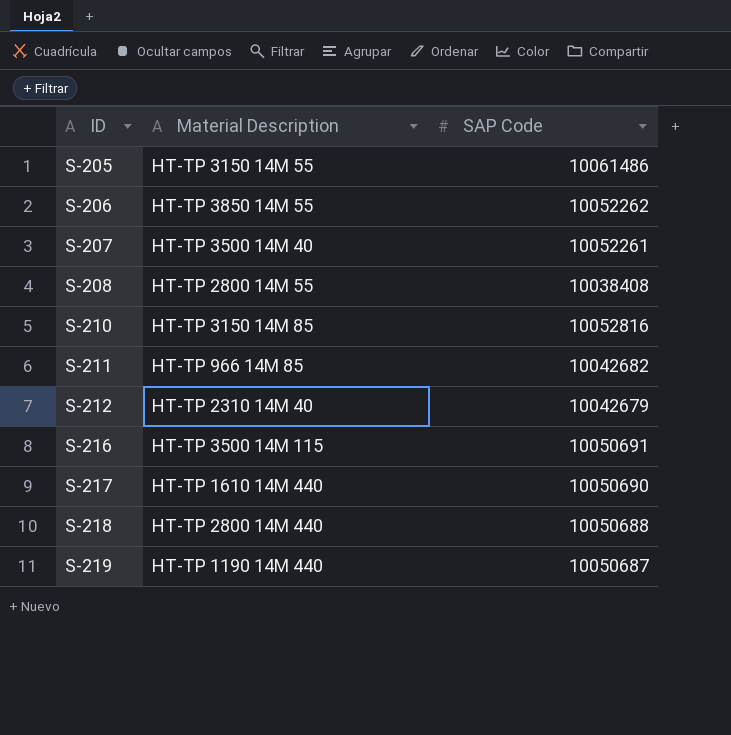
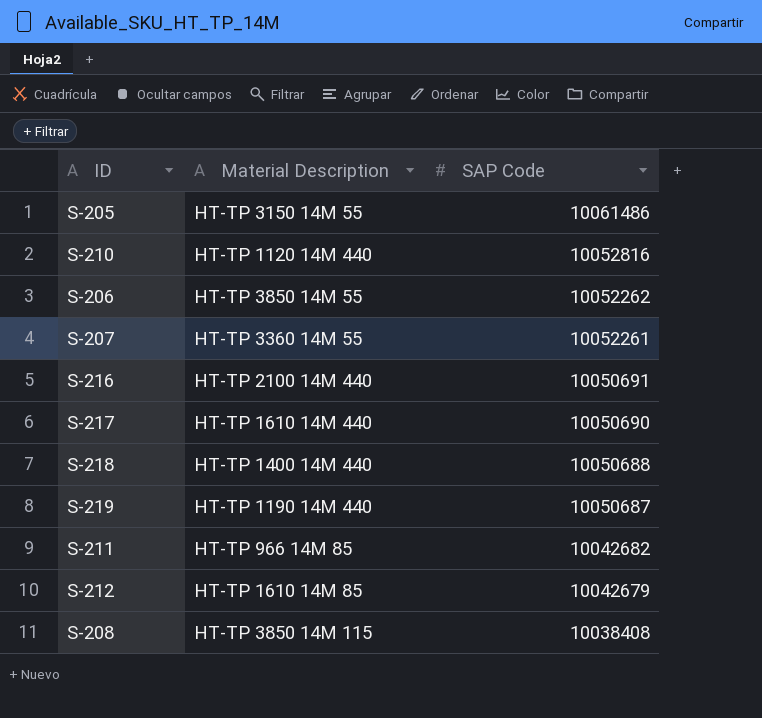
row order: ID ascending -> SAP Code descending
S-210 | Material Description: HT-TP 3150 14M 85 -> HT-TP 1120 14M 440
S-207 | Material Description: HT-TP 3500 14M 40 -> HT-TP 3360 14M 55
S-216 | Material Description: HT-TP 3500 14M 115 -> HT-TP 2100 14M 440
S-218 | Material Description: HT-TP 2800 14M 440 -> HT-TP 1400 14M 440
S-212 | Material Description: HT-TP 2310 14M 40 -> HT-TP 1610 14M 85
S-208 | Material Description: HT-TP 2800 14M 55 -> HT-TP 3850 14M 115

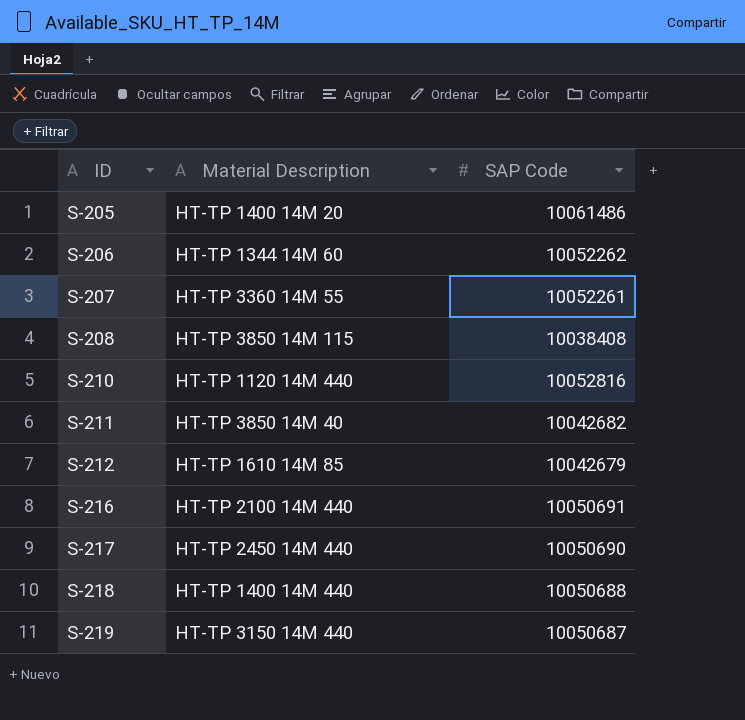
row order: SAP Code descending -> ID ascending
S-205 | Material Description: HT-TP 3150 14M 55 -> HT-TP 1400 14M 20
S-206 | Material Description: HT-TP 3850 14M 55 -> HT-TP 1344 14M 60
S-211 | Material Description: HT-TP 966 14M 85 -> HT-TP 3850 14M 40
S-217 | Material Description: HT-TP 1610 14M 440 -> HT-TP 2450 14M 440
S-219 | Material Description: HT-TP 1190 14M 440 -> HT-TP 3150 14M 440

